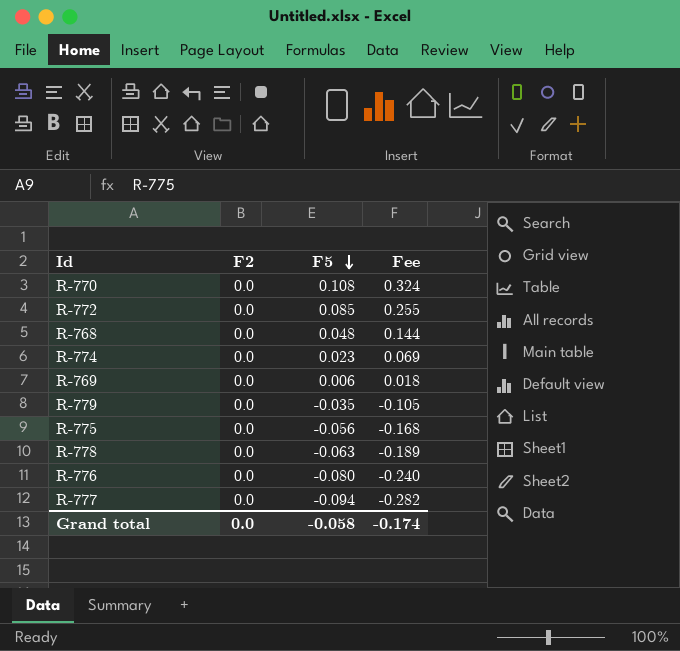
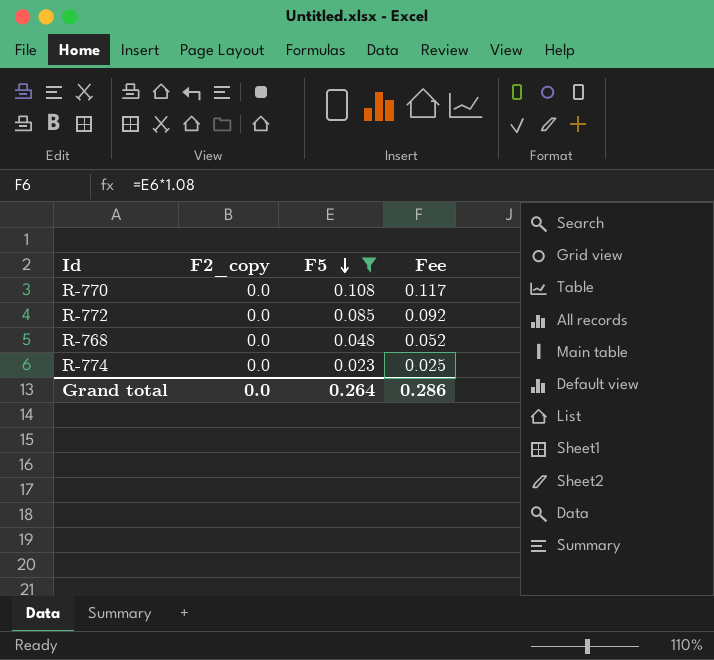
filter: none -> F5 >= 0.023
column name: F2 -> F2_copy
column Fee | formula: [F5] * 3 -> [F5] * 1.08
Grand total | F5: -0.058 -> 0.264
Grand total | Fee: -0.174 -> 0.286

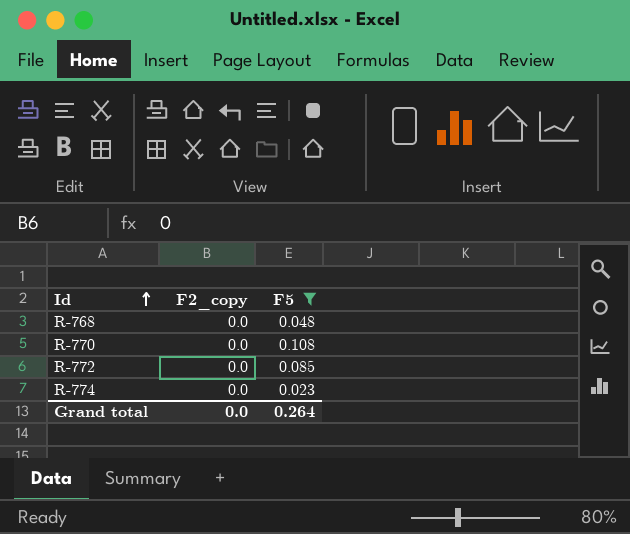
row order: F5 descending -> Id ascending
column Fee | formula: [F5] * 1.08 -> none

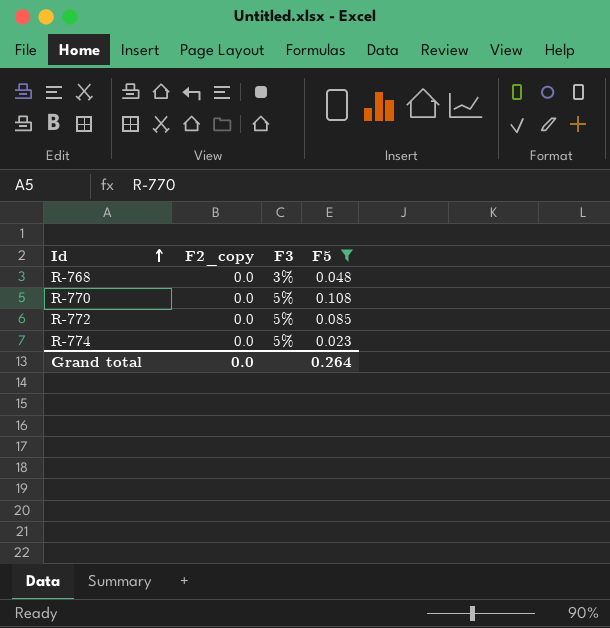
column F3 | position: none -> 3

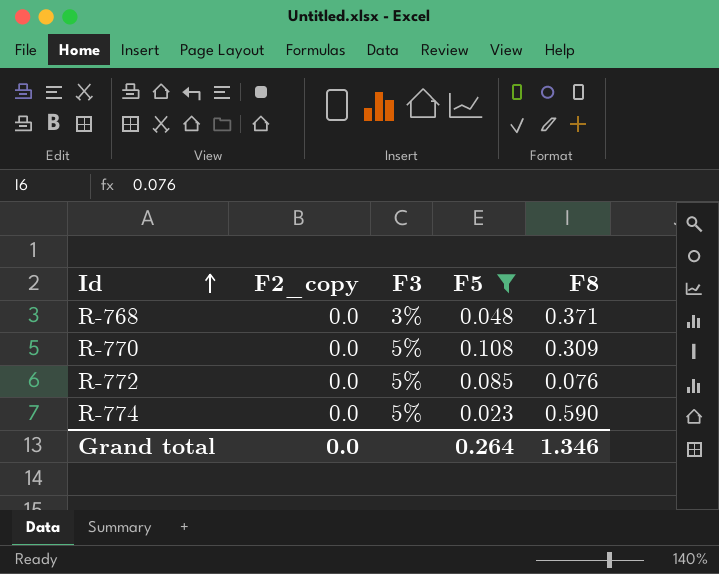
column F8 | position: none -> 5

